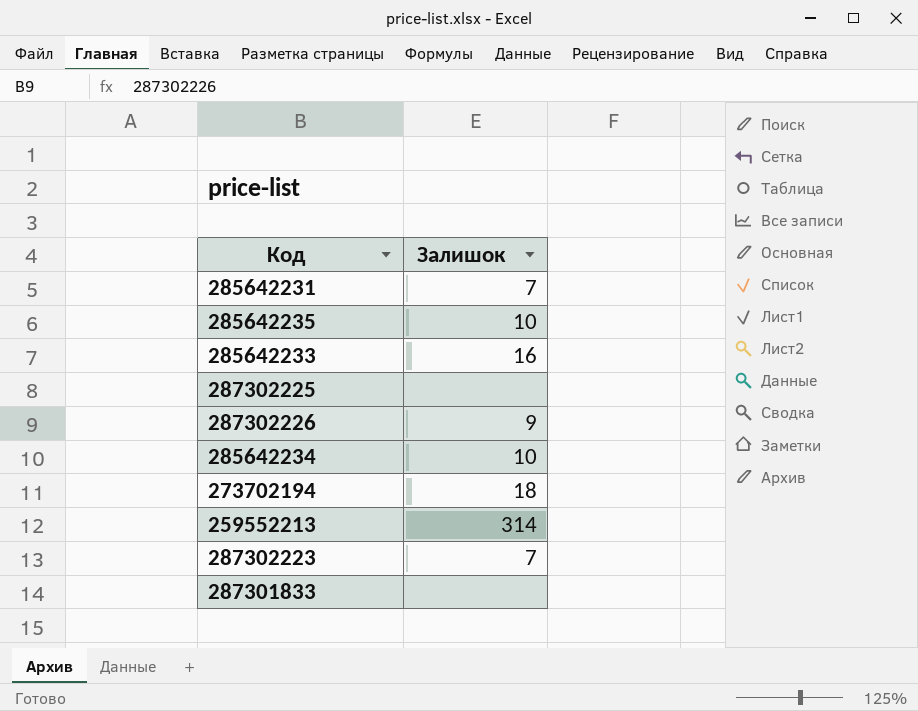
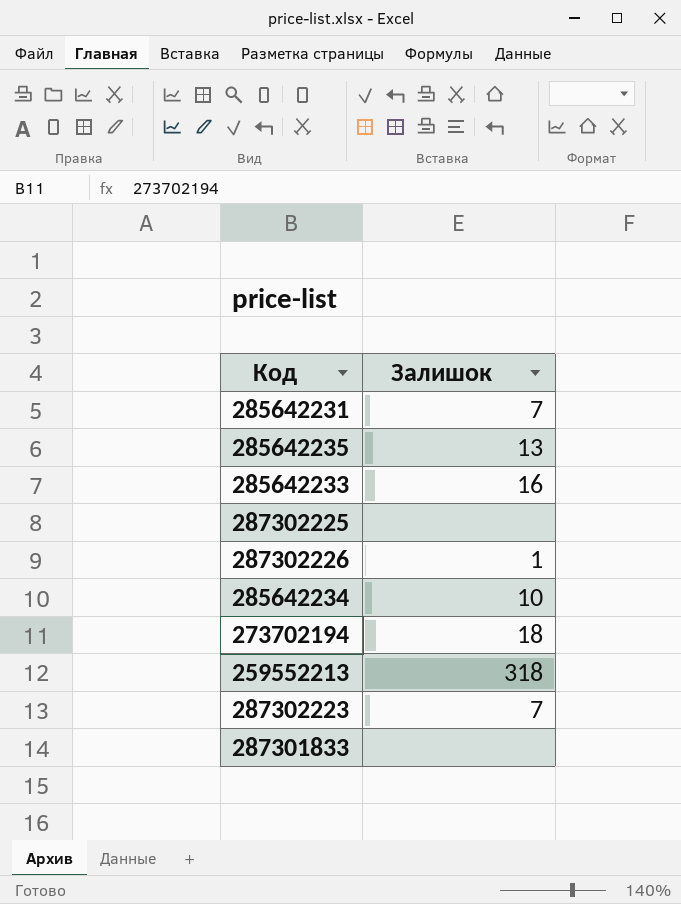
285642235 | Залишок: 10 -> 13
287302226 | Залишок: 9 -> 1
259552213 | Залишок: 314 -> 318

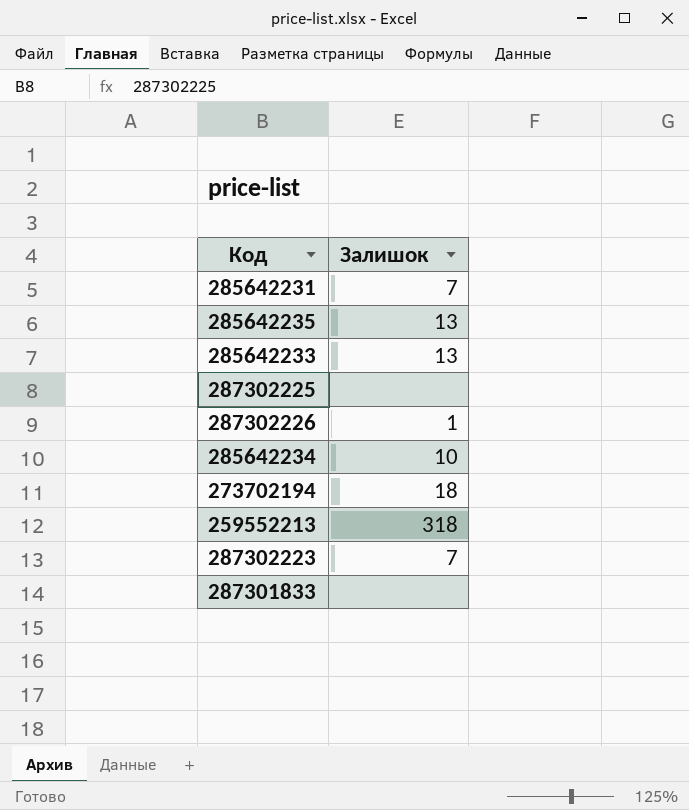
285642233 | Залишок: 16 -> 13

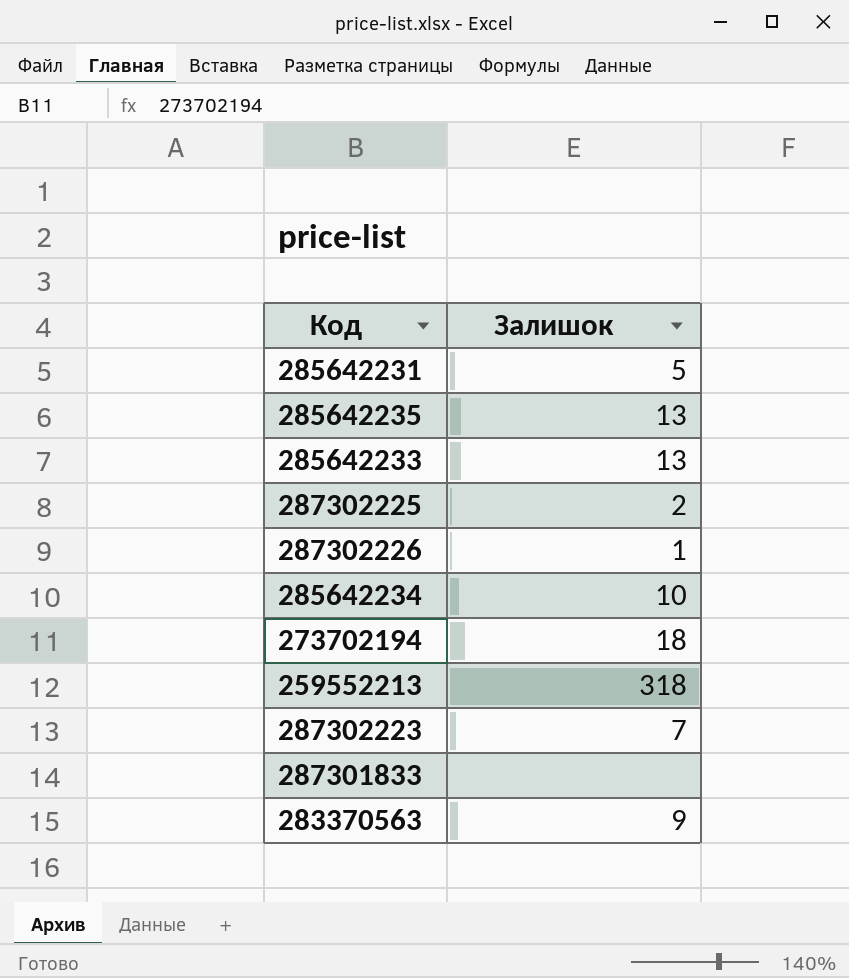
285642231 | Залишок: 7 -> 5
287302225 | Залишок: none -> 2
row 283370563: none -> 9

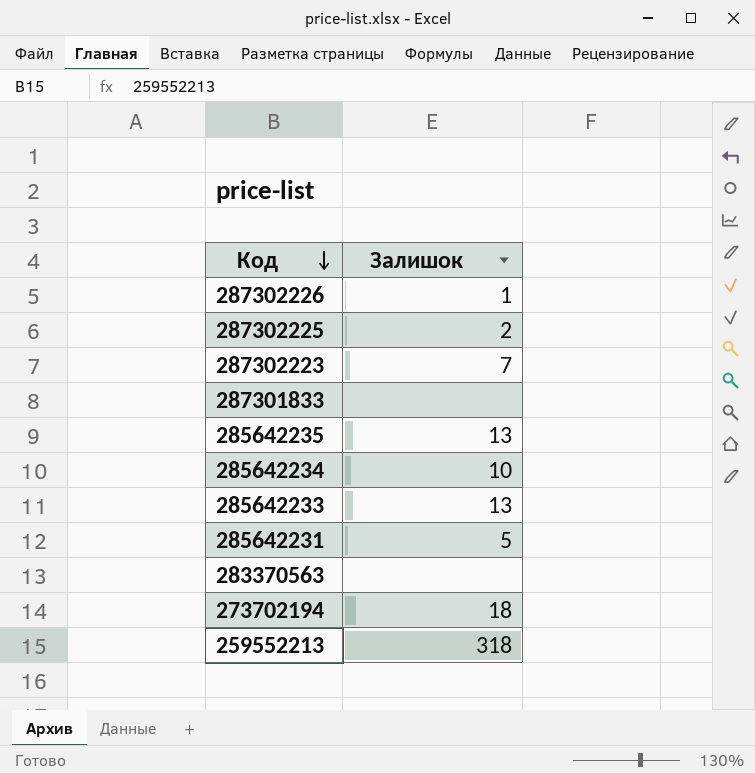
row order: none -> Код descending
283370563 | Залишок: 9 -> none

